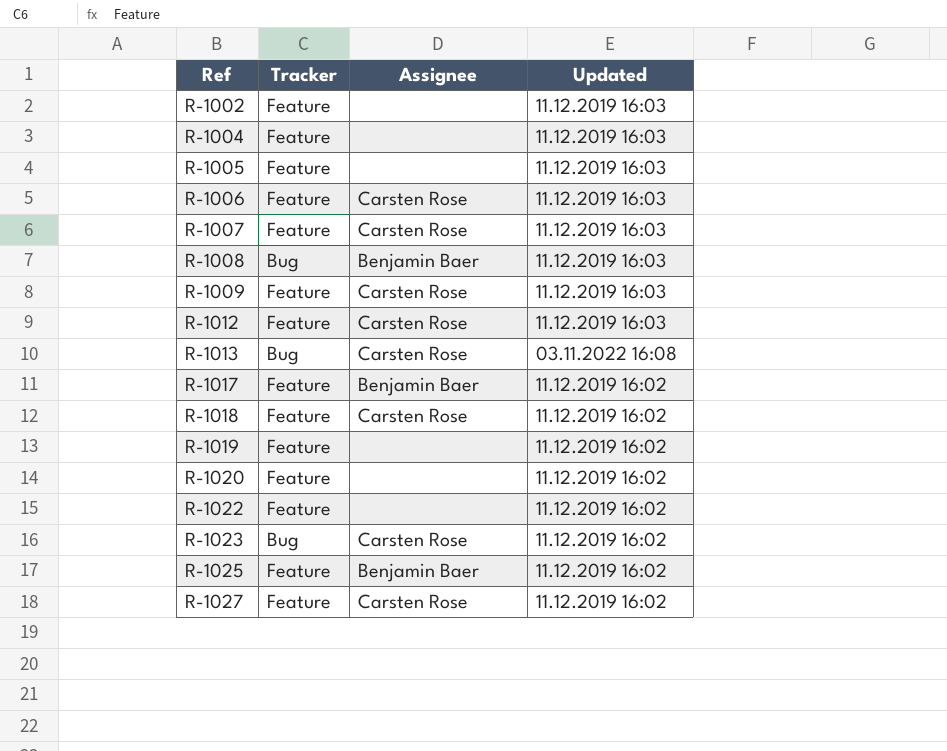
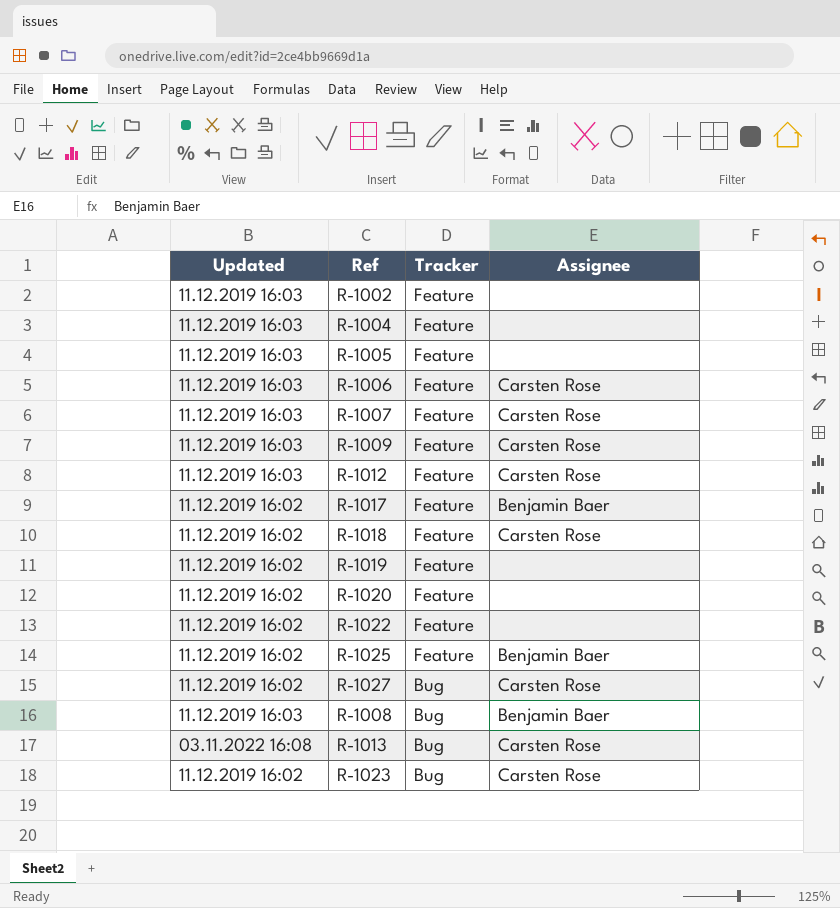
row order: Ref ascending -> Tracker descending
column Updated | position: 4 -> 1
R-1027 | Tracker: Feature -> Bug

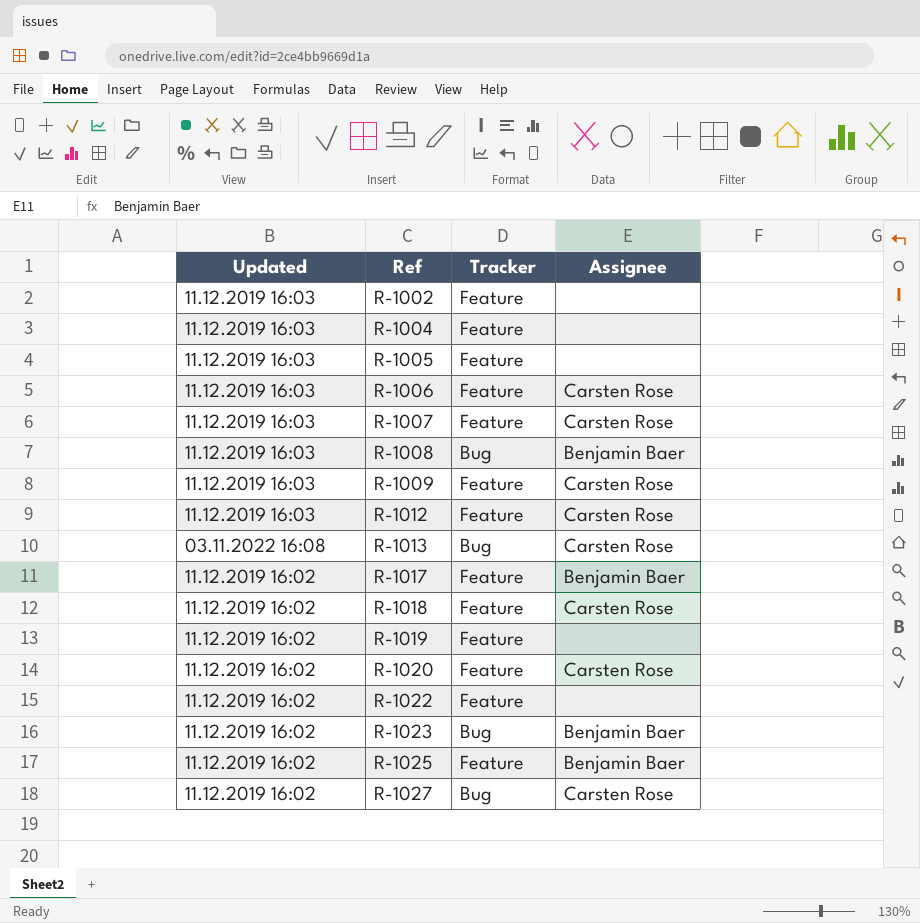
row order: Tracker descending -> Ref ascending
R-1020 | Assignee: none -> Carsten Rose
R-1023 | Assignee: Carsten Rose -> Benjamin Baer

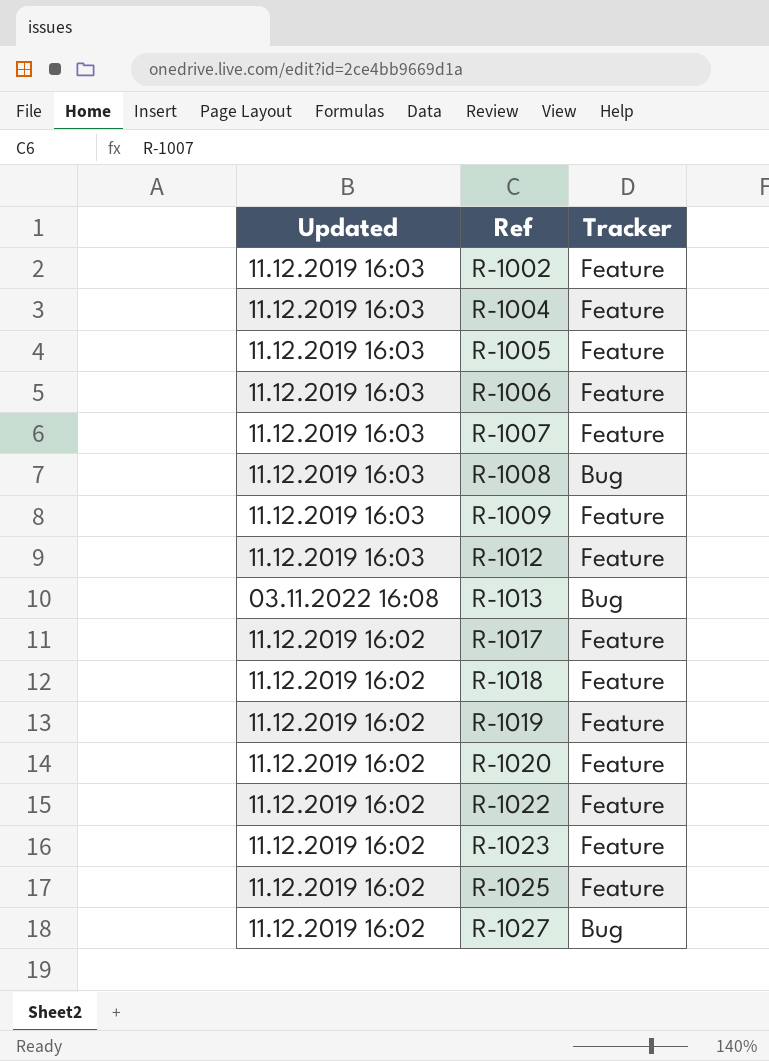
column Assignee | position: 4 -> none
R-1023 | Tracker: Bug -> Feature

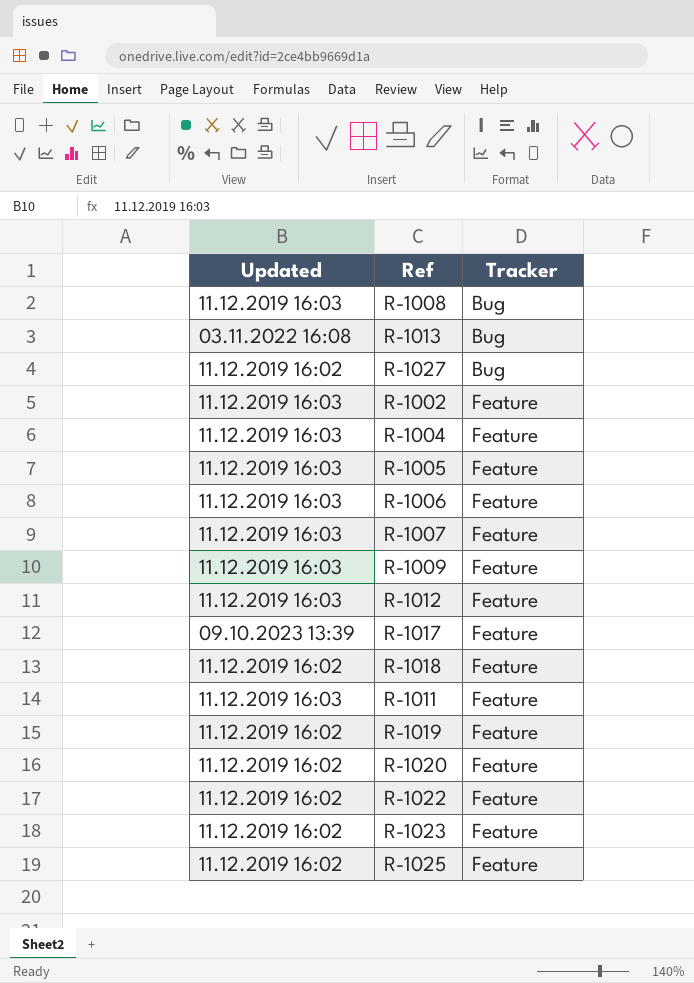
row order: Ref ascending -> Tracker ascending
R-1017 | Updated: 11.12.2019 16:02 -> 09.10.2023 13:39
row R-1011: none -> 11.12.2019 16:03 | Feature

